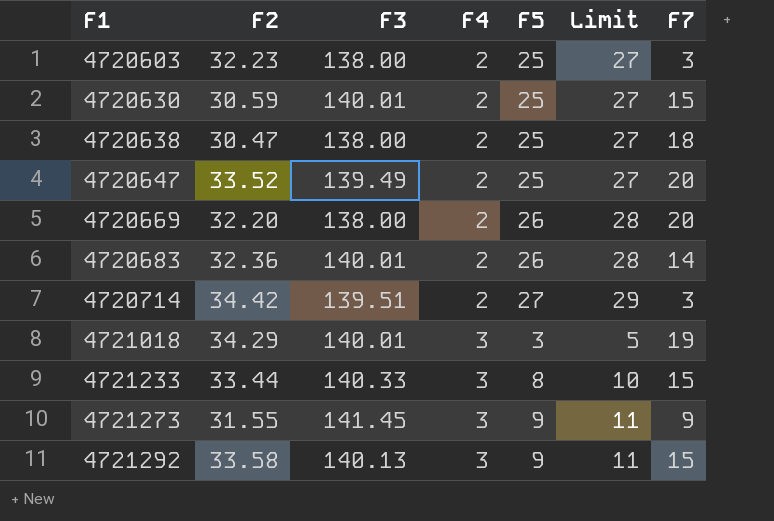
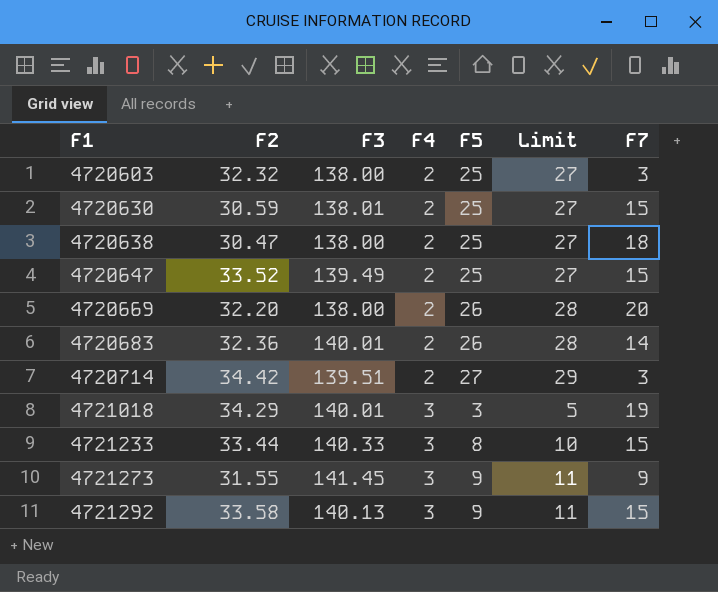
4720603 | F2: 32.23 -> 32.32
4720630 | F3: 140.01 -> 138.01
4720647 | F7: 20 -> 15

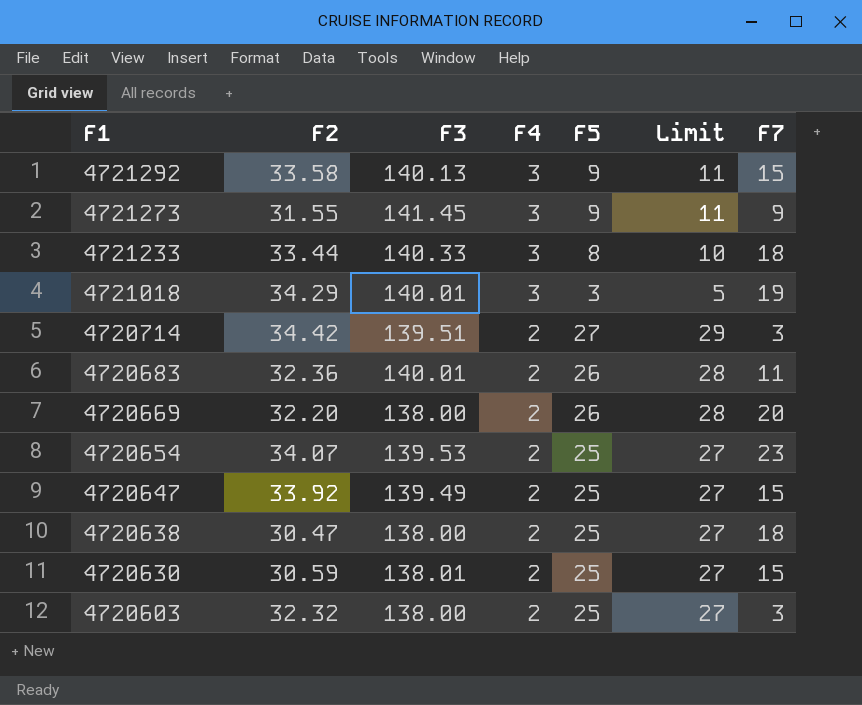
row order: F1 ascending -> F1 descending
4721233 | F7: 15 -> 18
4720683 | F7: 14 -> 11
row 4720654: none -> 34.07 | 139.53 | 2 | 25 | 27 | 23
4720647 | F2: 33.52 -> 33.92

